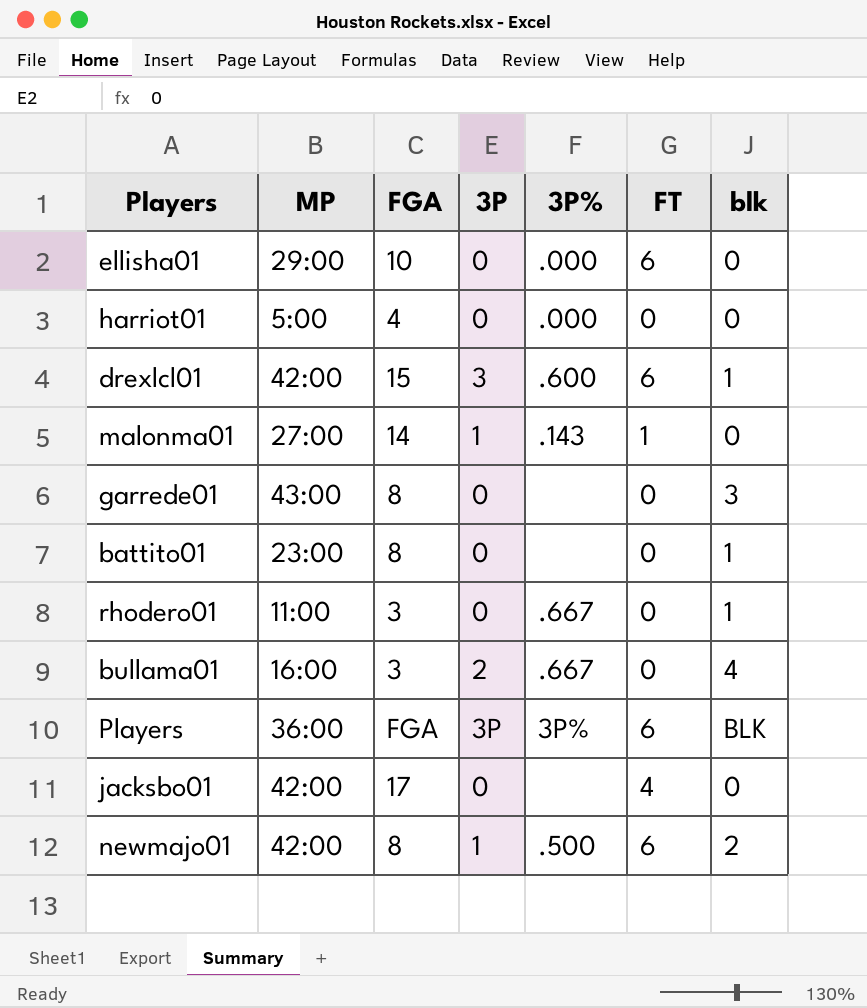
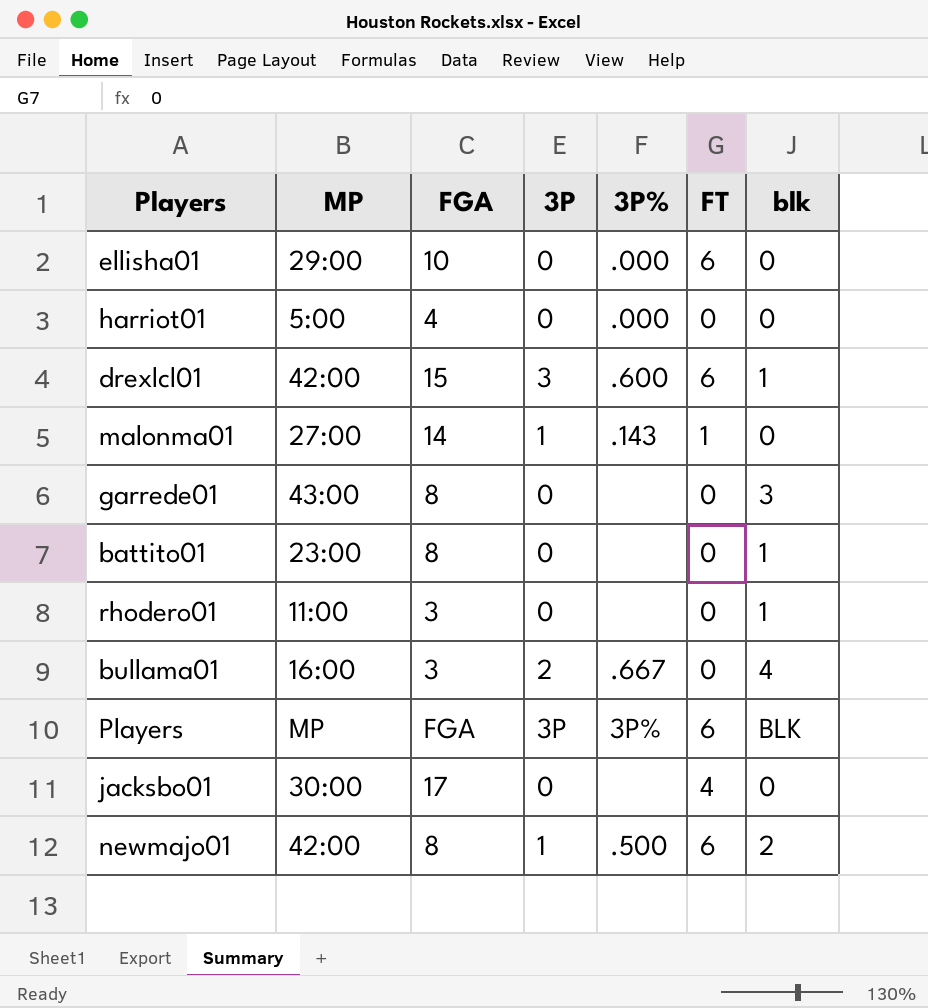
rhodero01 | 3P%: .667 -> none
Players | MP: 36:00 -> MP
jacksbo01 | MP: 42:00 -> 30:00

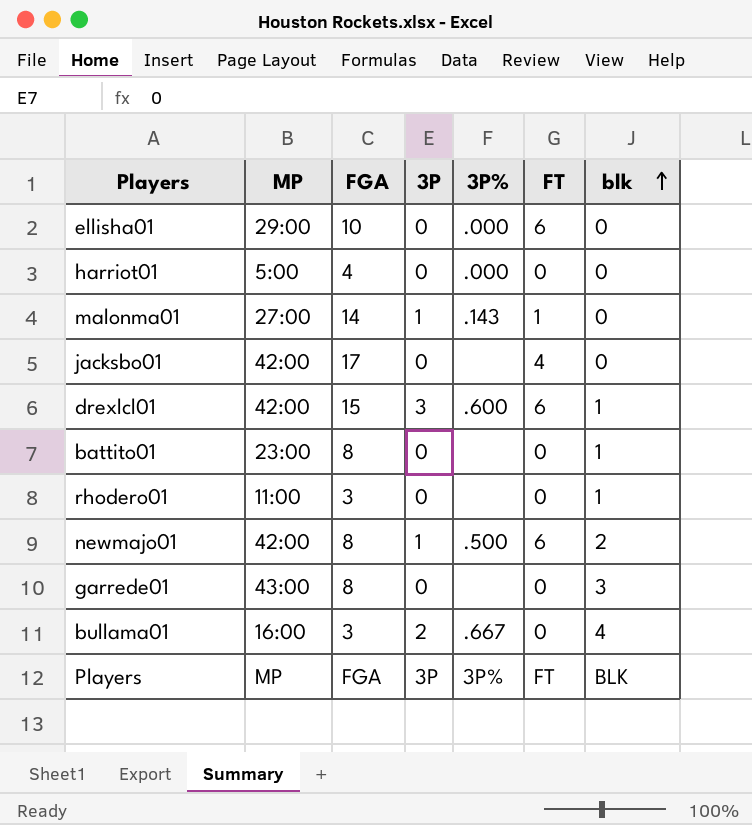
row order: none -> blk ascending
jacksbo01 | MP: 30:00 -> 42:00
Players | FT: 6 -> FT

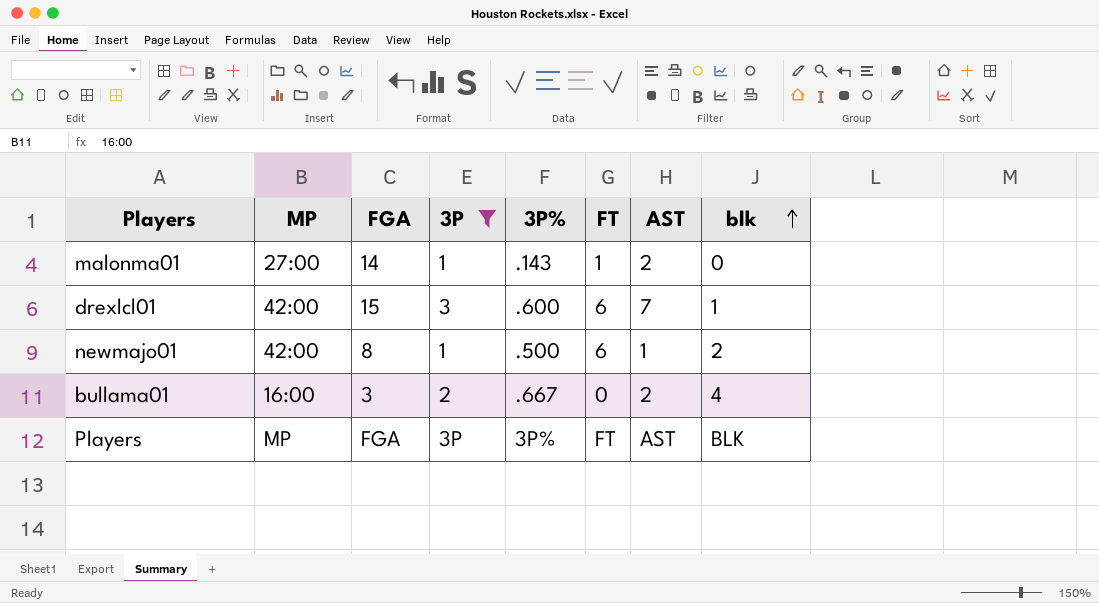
filter: none -> 3P != 0
column AST | position: none -> 7

